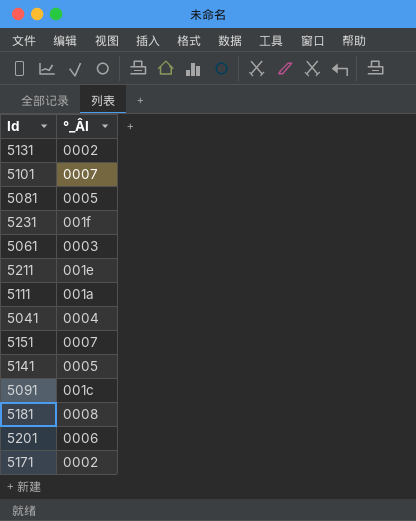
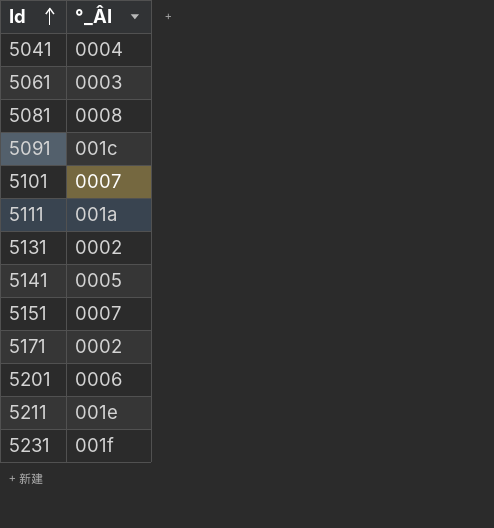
row order: none -> Id ascending
row 5181: 0008 -> none
5081 | °_ÂI: 0005 -> 0008

